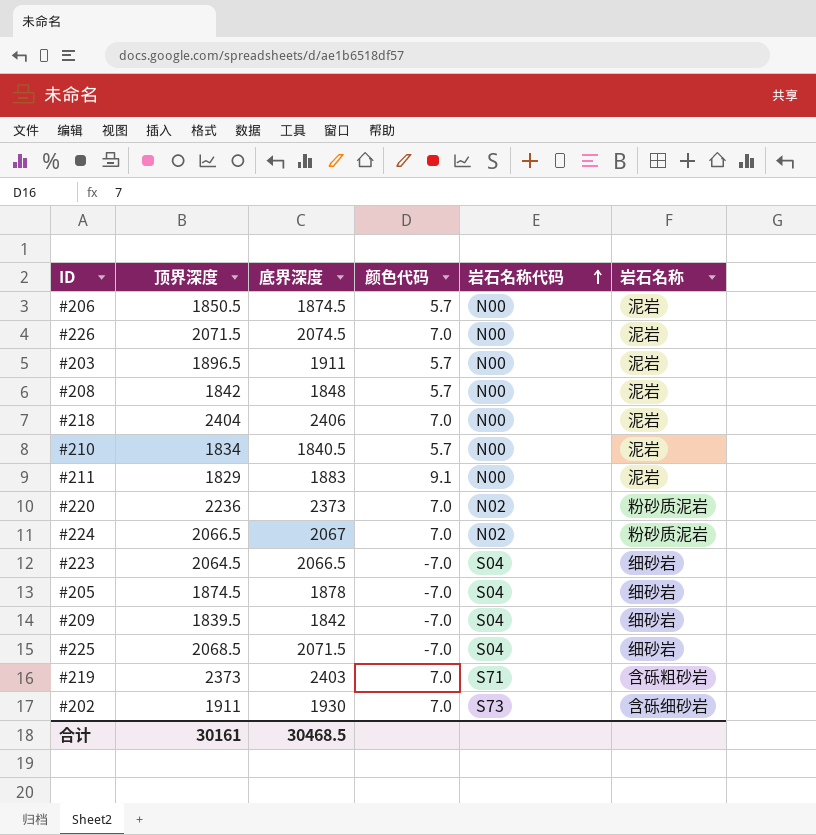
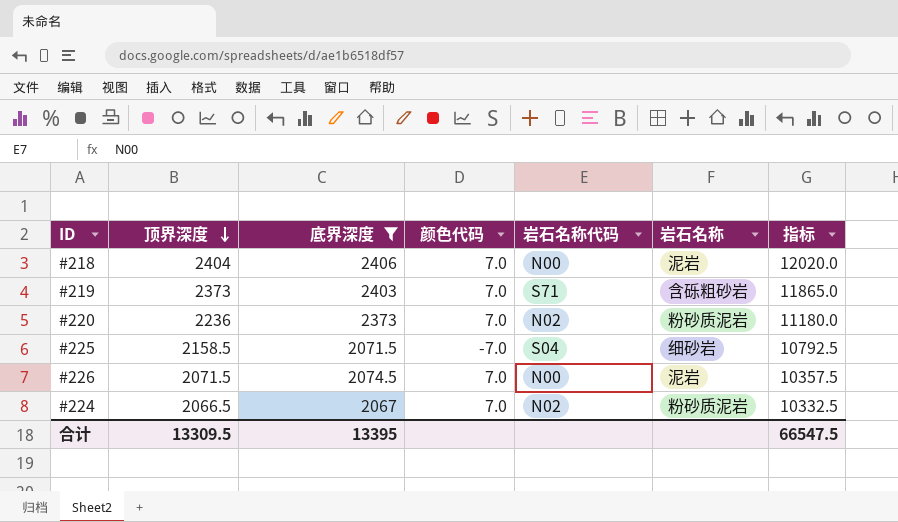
filter: none -> 底界深度 >= 2067
row order: 岩石名称代码 ascending -> 顶界深度 descending
column 指标 | formula: none -> [顶界深度] * 5
#225 | 顶界深度: 2068.5 -> 2158.5
合计 | 顶界深度: 30161 -> 13309.5
合计 | 底界深度: 30468.5 -> 13395

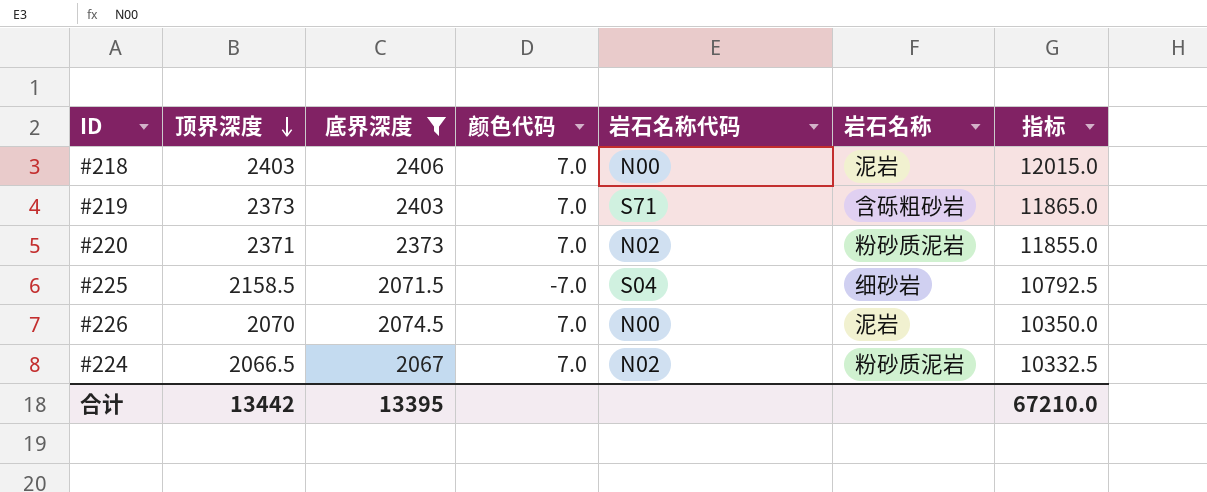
#218 | 顶界深度: 2404 -> 2403
#218 | 指标: 12020.0 -> 12015.0
#220 | 顶界深度: 2236 -> 2371
#220 | 指标: 11180.0 -> 11855.0
#226 | 顶界深度: 2071.5 -> 2070
#226 | 指标: 10357.5 -> 10350.0
合计 | 顶界深度: 13309.5 -> 13442
合计 | 指标: 66547.5 -> 67210.0

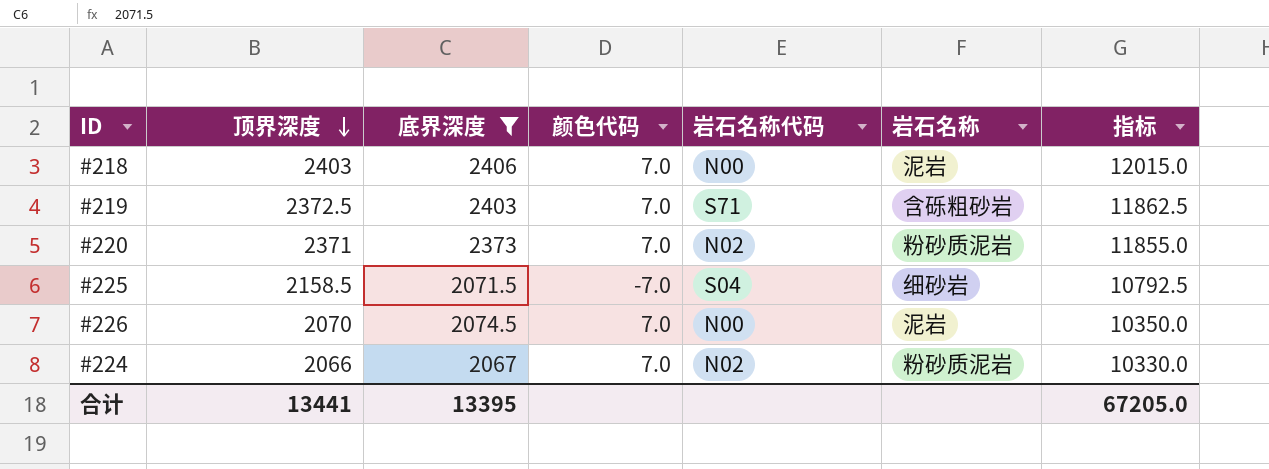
#219 | 顶界深度: 2373 -> 2372.5
#219 | 指标: 11865.0 -> 11862.5
#224 | 顶界深度: 2066.5 -> 2066
#224 | 指标: 10332.5 -> 10330.0
合计 | 顶界深度: 13442 -> 13441
合计 | 指标: 67210.0 -> 67205.0

